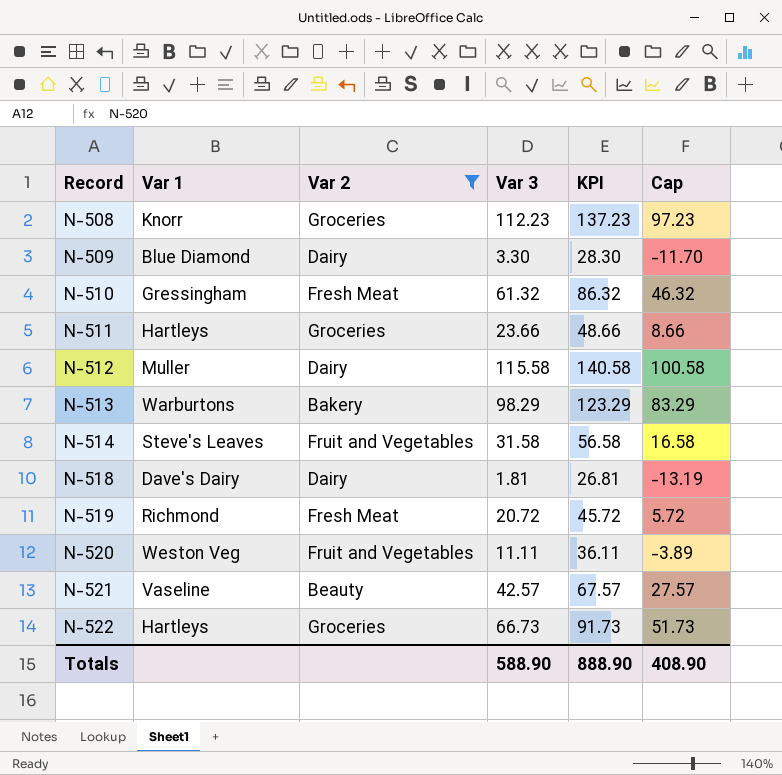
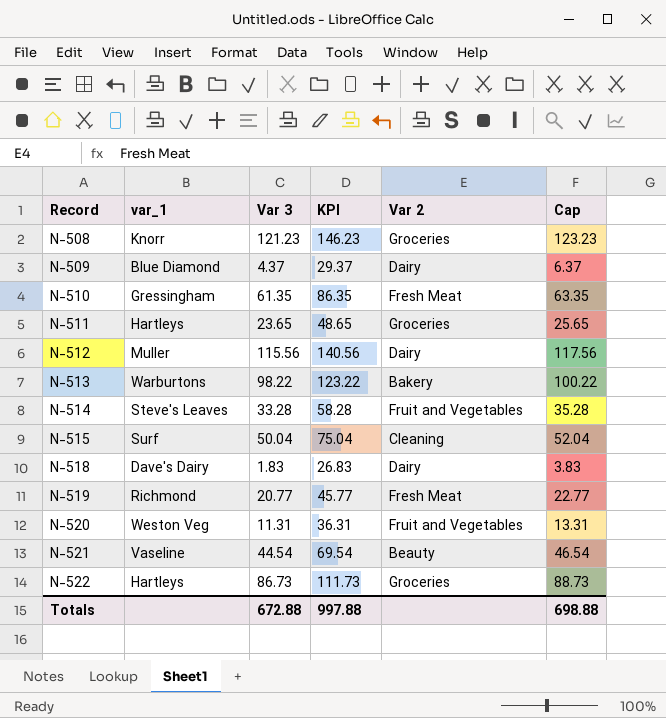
filter: Var 2 != Cleaning -> none
column name: Var 1 -> var_1
column Var 2 | position: 3 -> 5
column Cap | formula: [Var 3] - 15 -> [Var 3] + 2
N-508 | Var 3: 112.23 -> 121.23
N-508 | KPI: 137.23 -> 146.23
N-509 | Var 3: 3.30 -> 4.37
N-509 | KPI: 28.30 -> 29.37
N-510 | Var 3: 61.32 -> 61.35
N-510 | KPI: 86.32 -> 86.35
N-511 | Var 3: 23.66 -> 23.65
N-511 | KPI: 48.66 -> 48.65
N-512 | Var 3: 115.58 -> 115.56
N-512 | KPI: 140.58 -> 140.56
N-513 | Var 3: 98.29 -> 98.22
N-513 | KPI: 123.29 -> 123.22
N-514 | Var 3: 31.58 -> 33.28
N-514 | KPI: 56.58 -> 58.28
N-518 | Var 3: 1.81 -> 1.83
N-518 | KPI: 26.81 -> 26.83
N-519 | Var 3: 20.72 -> 20.77
N-519 | KPI: 45.72 -> 45.77
N-520 | Var 3: 11.11 -> 11.31
N-520 | KPI: 36.11 -> 36.31
N-521 | Var 3: 42.57 -> 44.54
N-521 | KPI: 67.57 -> 69.54
N-522 | Var 3: 66.73 -> 86.73
N-522 | KPI: 91.73 -> 111.73
Totals | Var 3: 588.90 -> 672.88
Totals | KPI: 888.90 -> 997.88
Totals | Cap: 408.90 -> 698.88

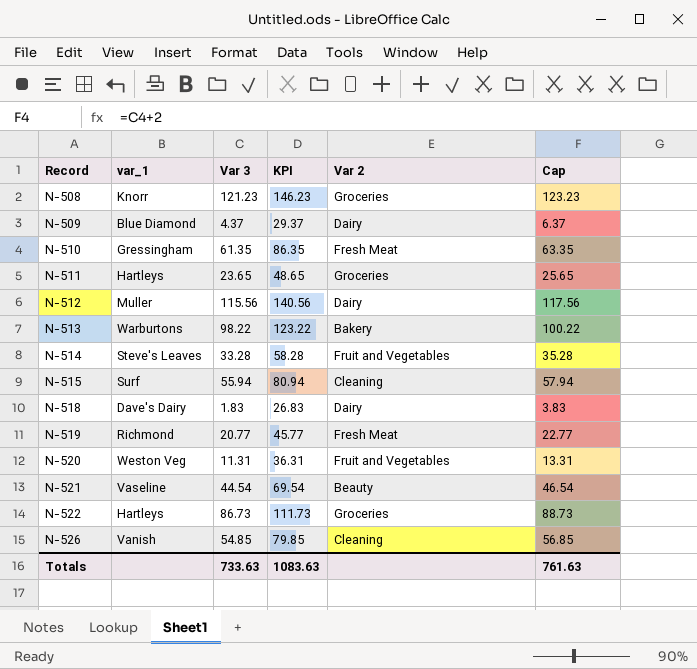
N-515 | Var 3: 50.04 -> 55.94
N-515 | KPI: 75.04 -> 80.94
N-515 | Cap: 52.04 -> 57.94
row N-526: none -> Vanish | 54.85 | 79.85 | Cleaning | 56.85
Totals | Var 3: 672.88 -> 733.63
Totals | KPI: 997.88 -> 1083.63
Totals | Cap: 698.88 -> 761.63

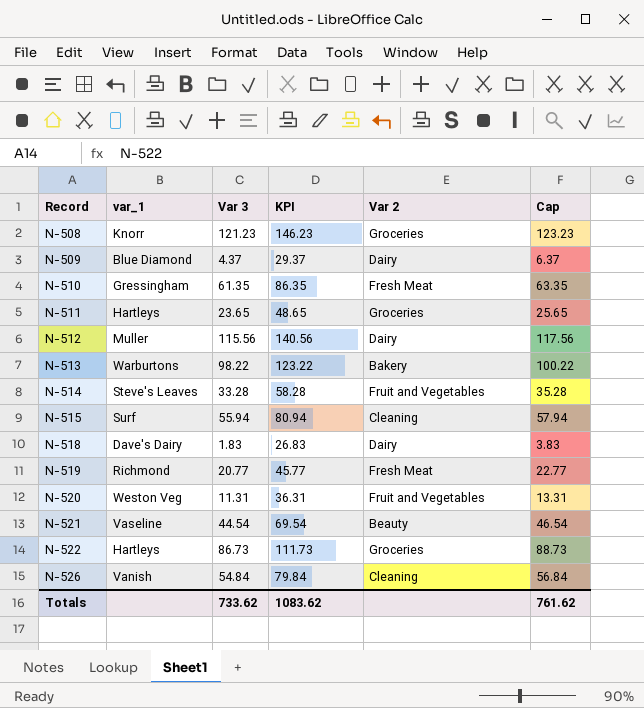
N-526 | Var 3: 54.85 -> 54.84
N-526 | KPI: 79.85 -> 79.84
N-526 | Cap: 56.85 -> 56.84
Totals | Var 3: 733.63 -> 733.62
Totals | KPI: 1083.63 -> 1083.62
Totals | Cap: 761.63 -> 761.62

